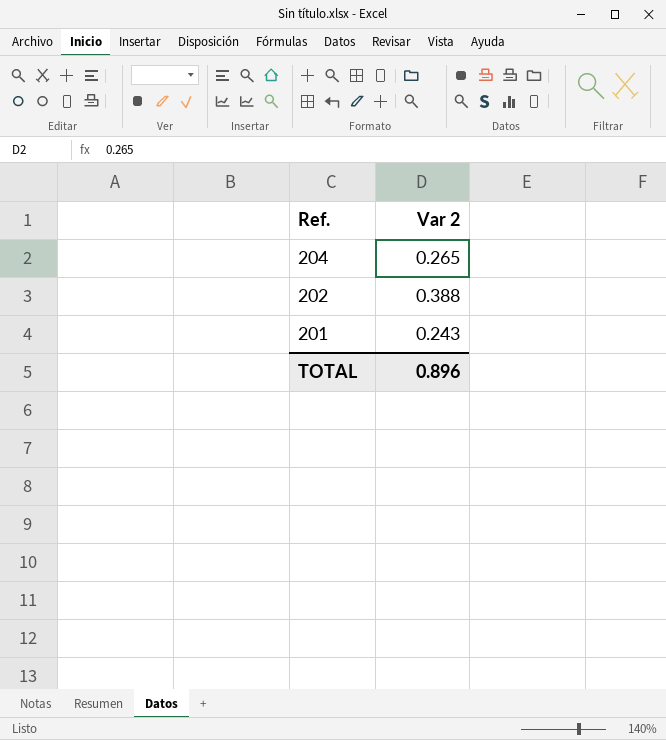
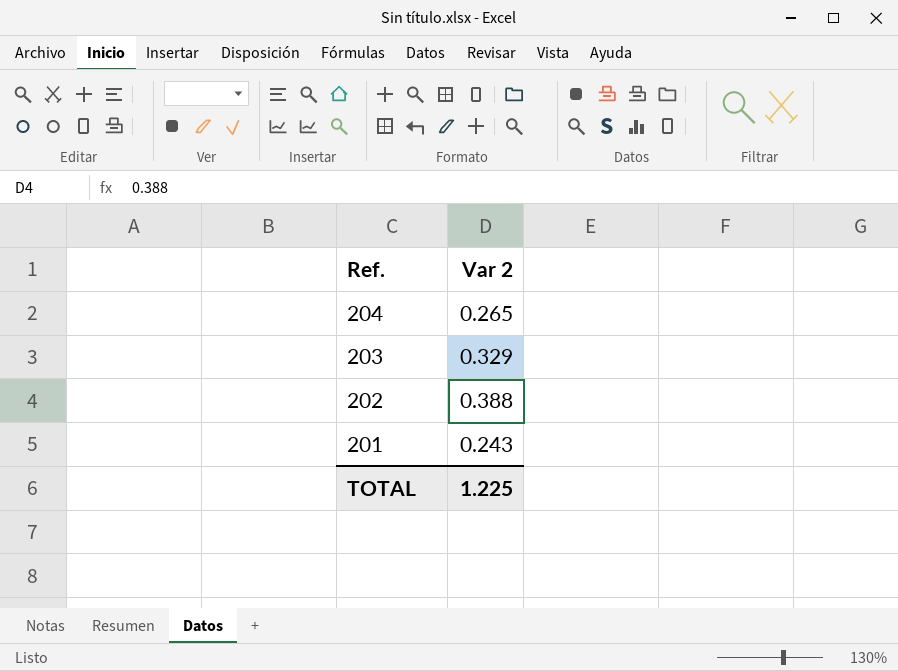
row 203: none -> 0.329
TOTAL | Var 2: 0.896 -> 1.225

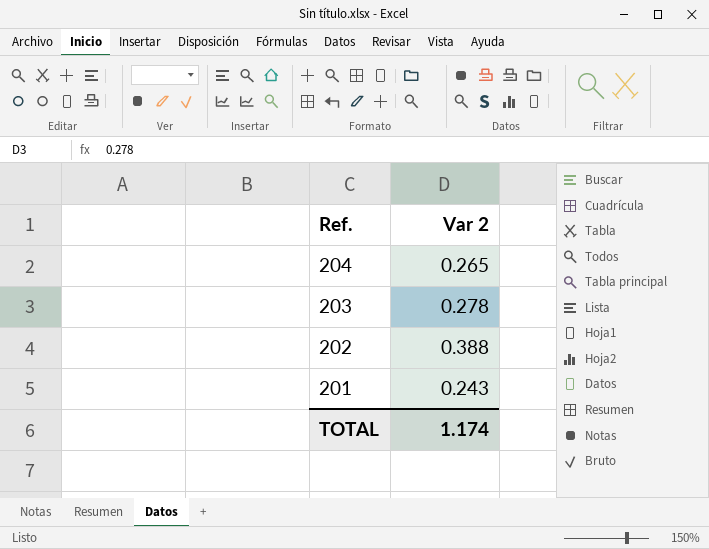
203 | Var 2: 0.329 -> 0.278
TOTAL | Var 2: 1.225 -> 1.174

